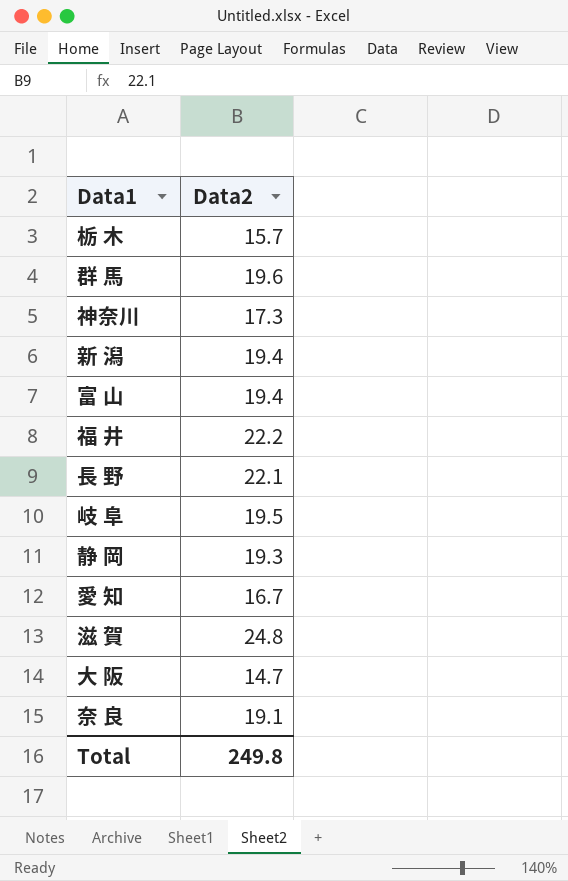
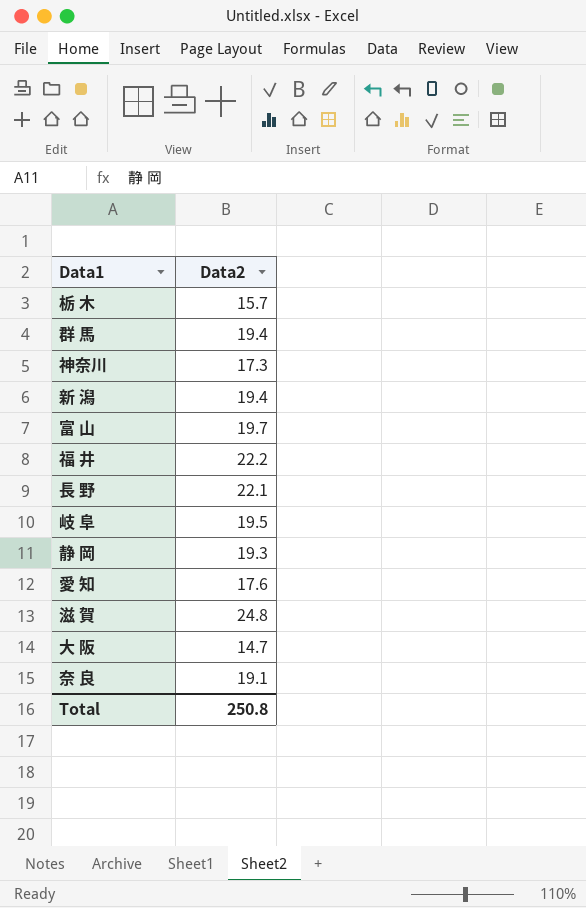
群 馬 | Data2: 19.6 -> 19.4
富 山 | Data2: 19.4 -> 19.7
愛 知 | Data2: 16.7 -> 17.6
Total | Data2: 249.8 -> 250.8

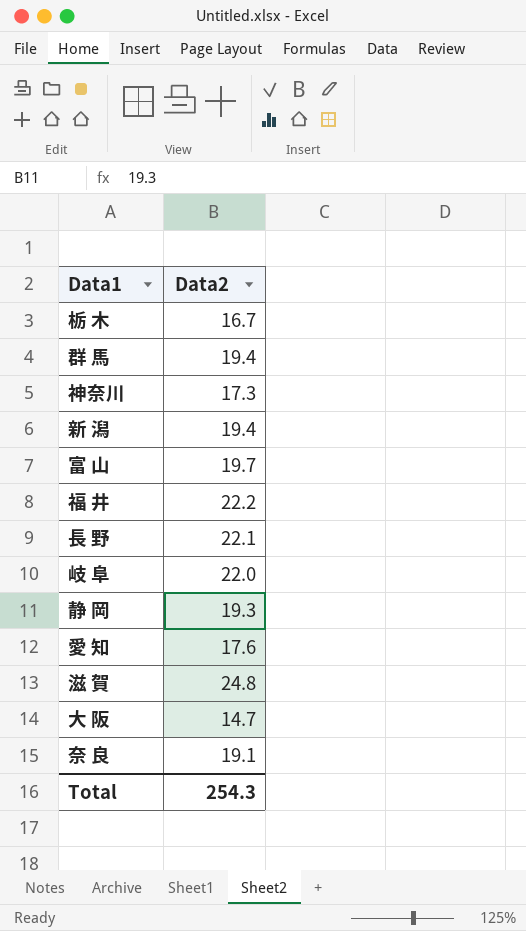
栃 木 | Data2: 15.7 -> 16.7
岐 阜 | Data2: 19.5 -> 22.0
Total | Data2: 250.8 -> 254.3

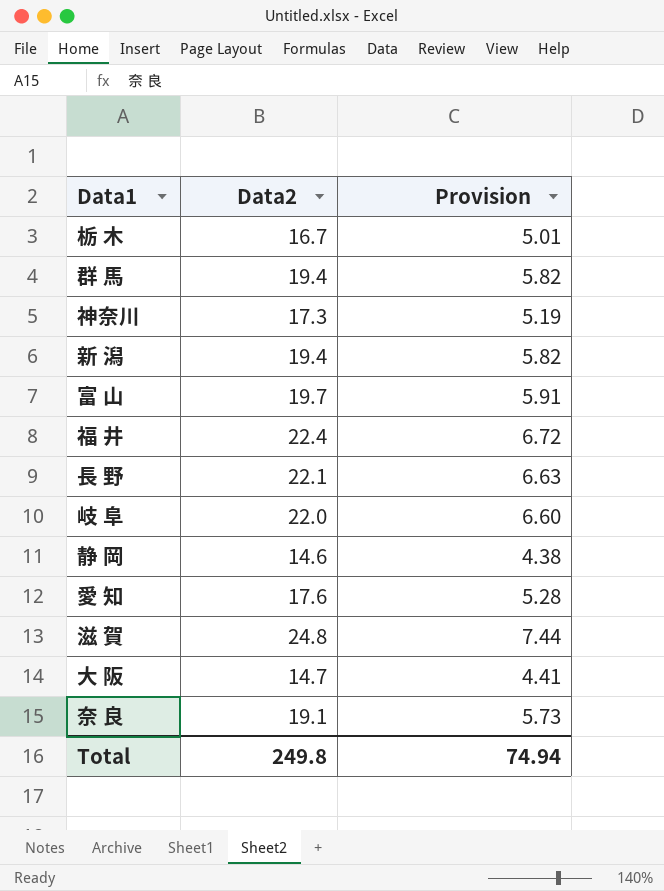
column Provision | formula: none -> [Data2] * 0.3
福 井 | Data2: 22.2 -> 22.4
静 岡 | Data2: 19.3 -> 14.6
Total | Data2: 254.3 -> 249.8

